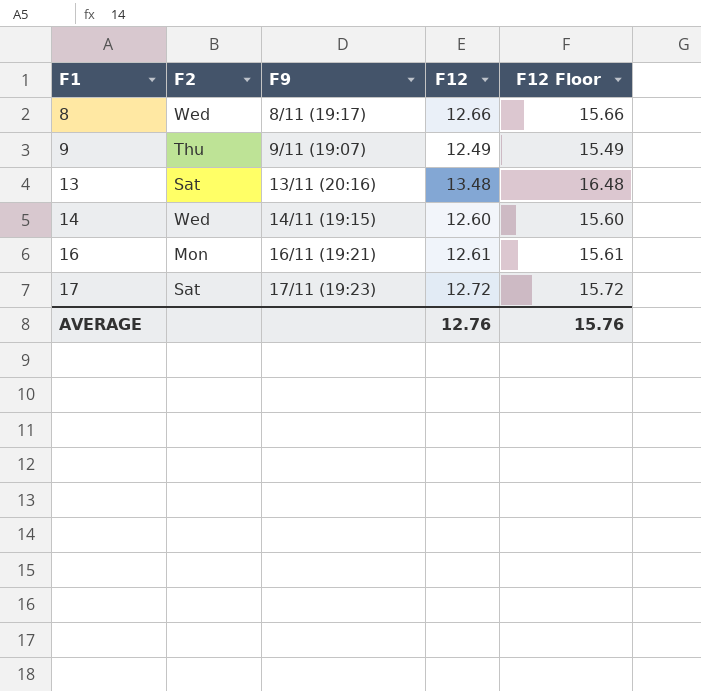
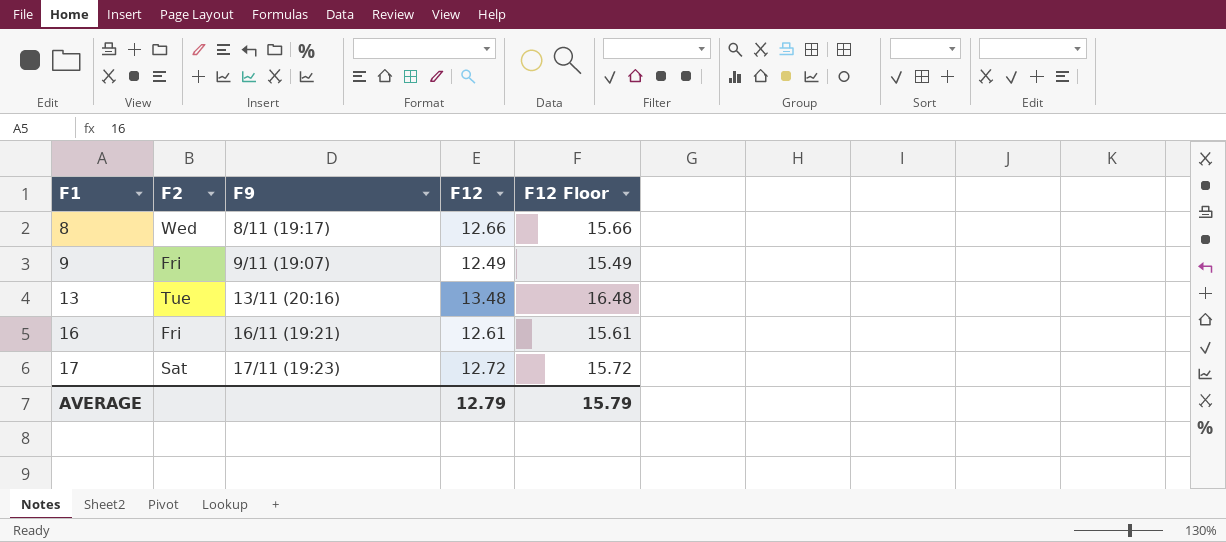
row 14: Wed | 14/11 (19:15) | 12.60 | 15.60 -> none
9 | F2: Thu -> Fri
13 | F2: Sat -> Tue
16 | F2: Mon -> Fri
AVERAGE | F12: 12.76 -> 12.79
AVERAGE | F12 Floor: 15.76 -> 15.79

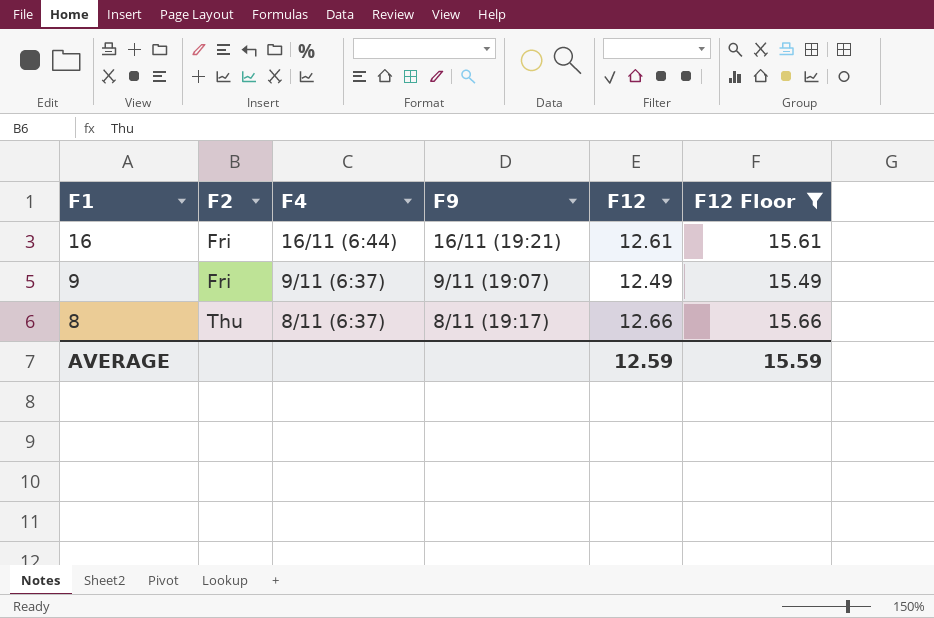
filter: none -> F12 Floor <= 15.66
row order: F1 ascending -> F1 descending
column F4 | position: none -> 3
8 | F2: Wed -> Thu
AVERAGE | F12: 12.79 -> 12.59
AVERAGE | F12 Floor: 15.79 -> 15.59

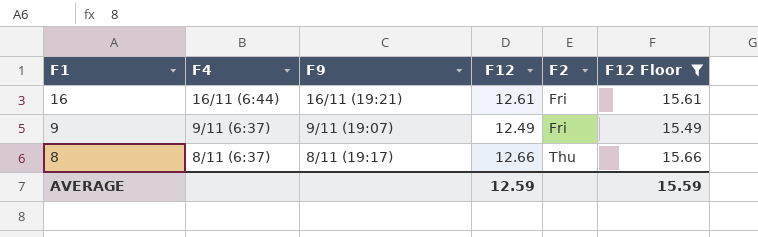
column F2 | position: 2 -> 5

